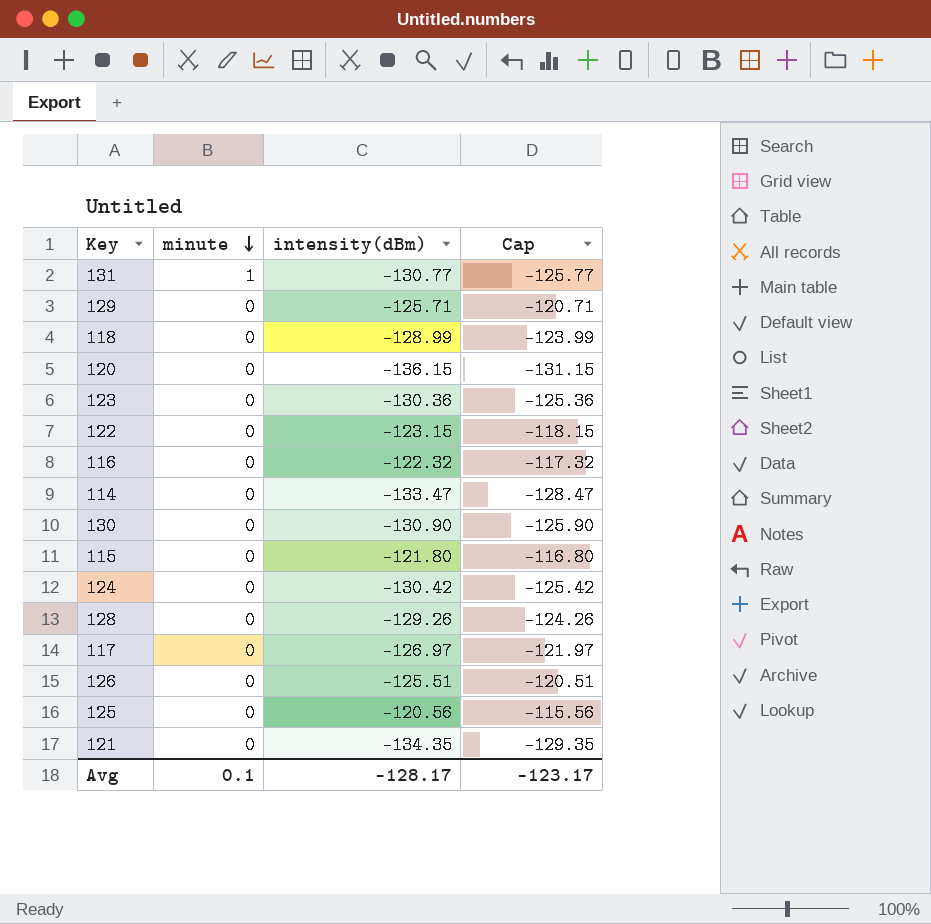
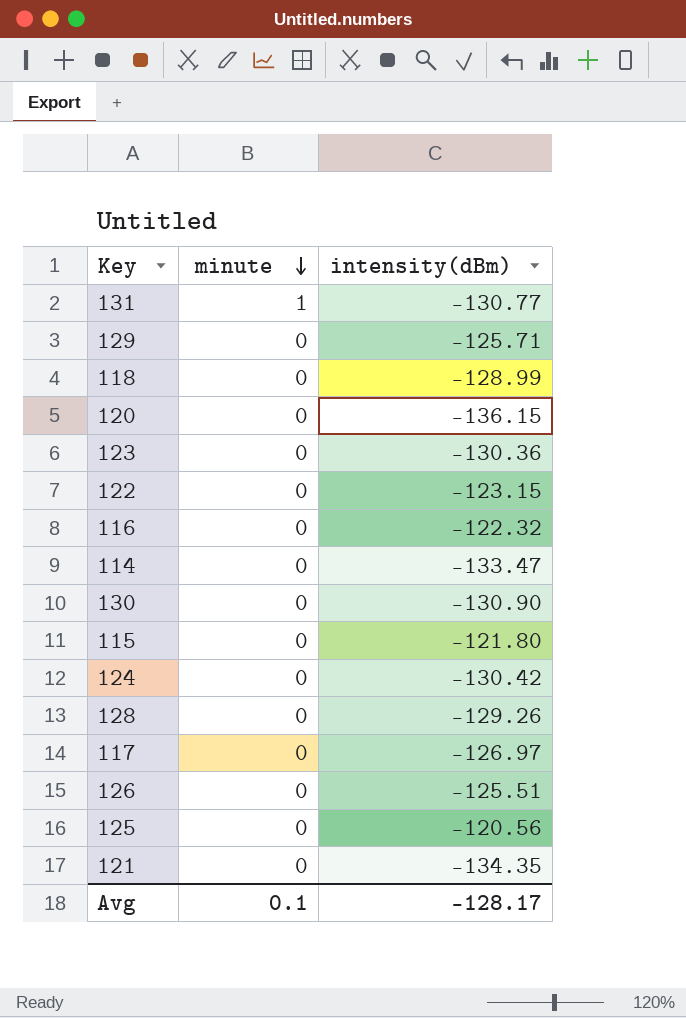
column Cap | formula: [intensity(dBm)] + 5 -> none

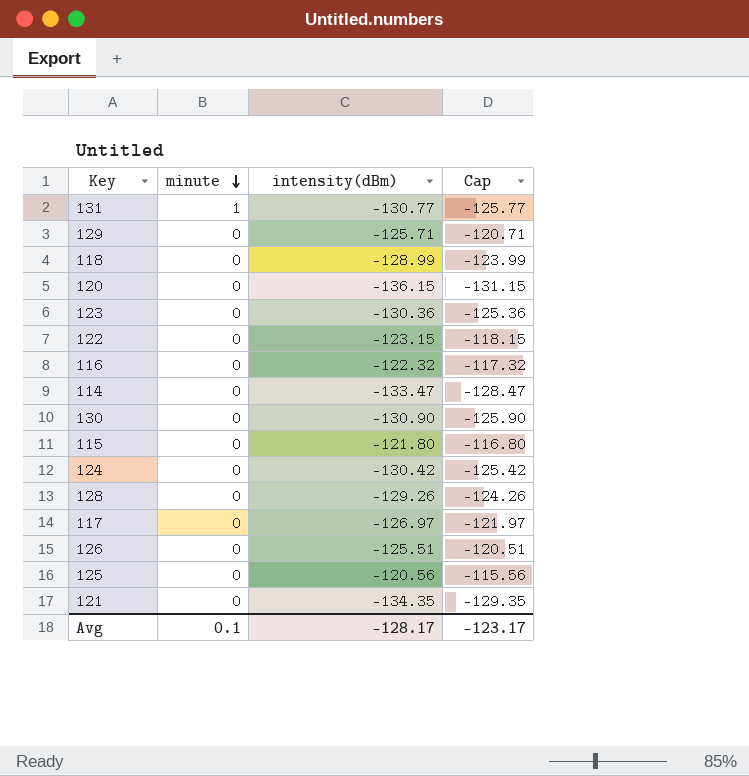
column Cap | formula: none -> [intensity(dBm)] + 5

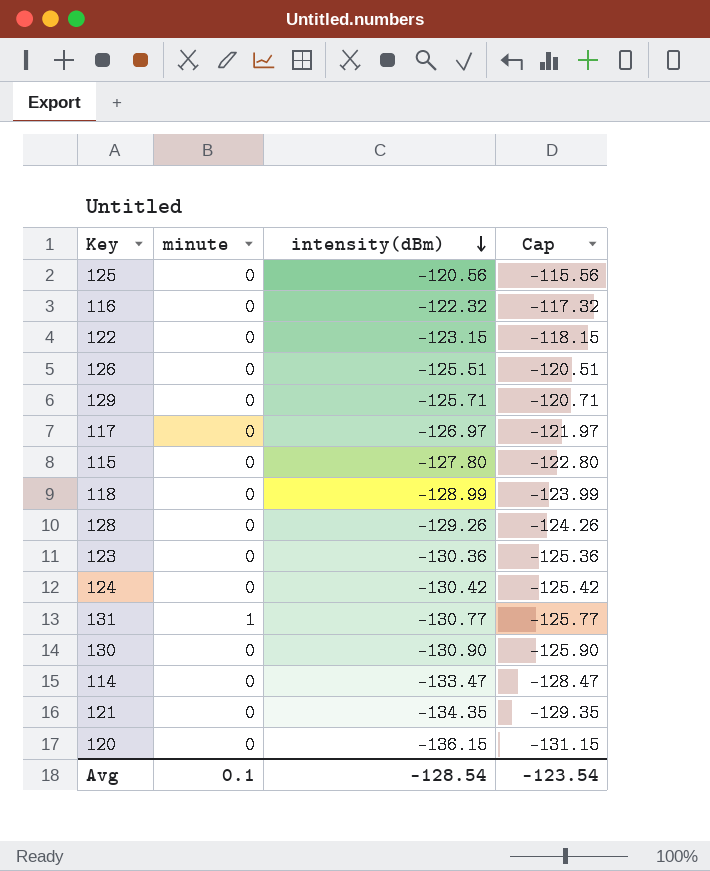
row order: minute descending -> intensity(dBm) descending
115 | intensity(dBm): -121.80 -> -127.80
115 | Cap: -116.80 -> -122.80
Avg | intensity(dBm): -128.17 -> -128.54
Avg | Cap: -123.17 -> -123.54

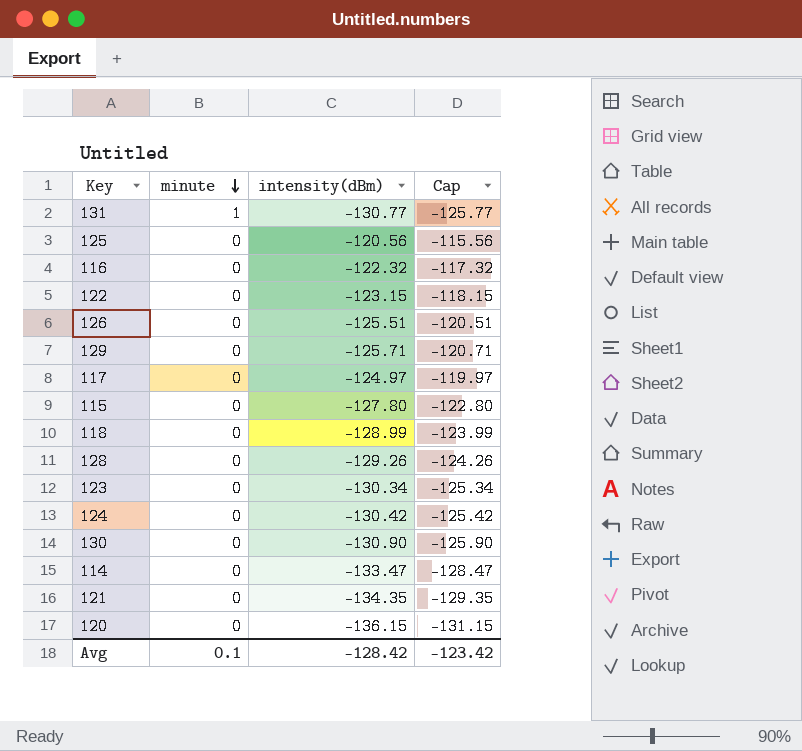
row order: intensity(dBm) descending -> minute descending
117 | intensity(dBm): -126.97 -> -124.97
117 | Cap: -121.97 -> -119.97
123 | intensity(dBm): -130.36 -> -130.34
123 | Cap: -125.36 -> -125.34
Avg | intensity(dBm): -128.54 -> -128.42
Avg | Cap: -123.54 -> -123.42

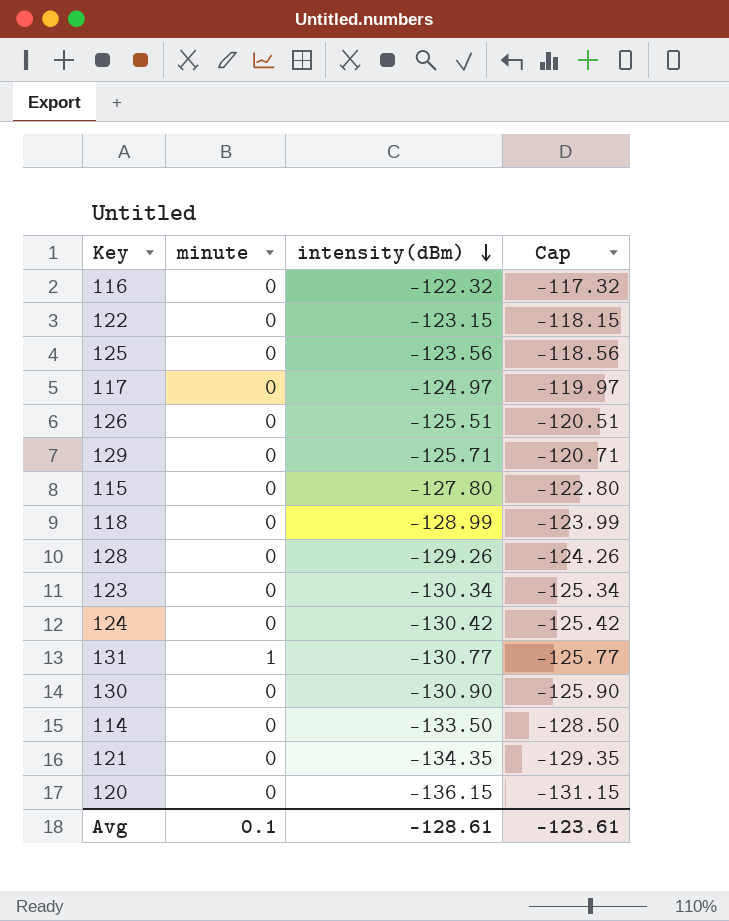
row order: minute descending -> intensity(dBm) descending
125 | intensity(dBm): -120.56 -> -123.56
125 | Cap: -115.56 -> -118.56
114 | intensity(dBm): -133.47 -> -133.50
114 | Cap: -128.47 -> -128.50
Avg | intensity(dBm): -128.42 -> -128.61
Avg | Cap: -123.42 -> -123.61

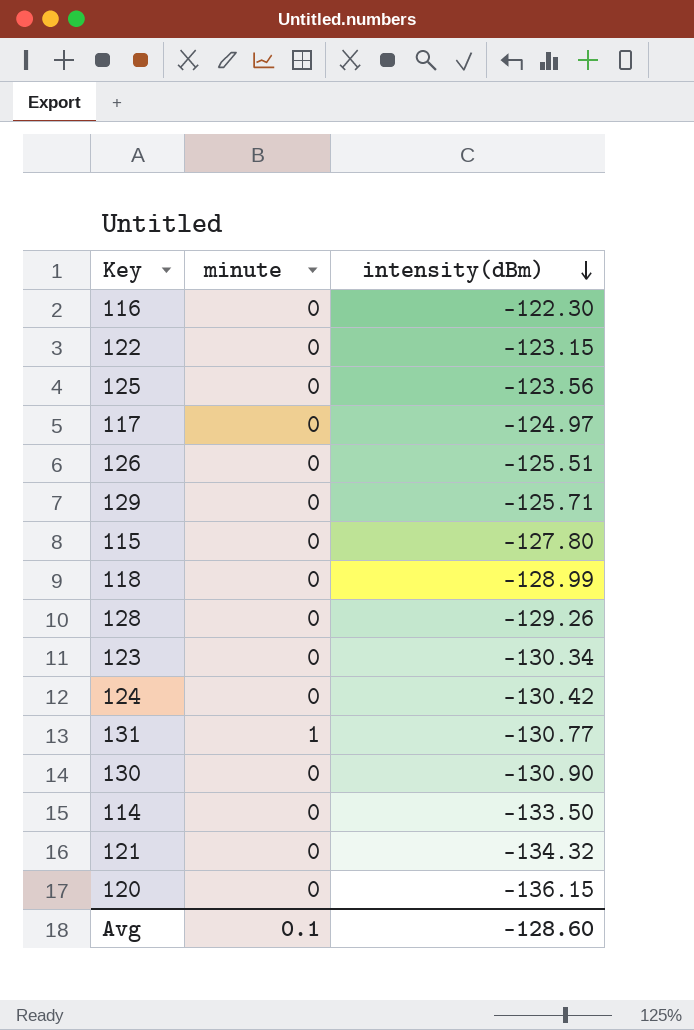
column Cap | formula: [intensity(dBm)] + 5 -> none
116 | intensity(dBm): -122.32 -> -122.30
121 | intensity(dBm): -134.35 -> -134.32
Avg | intensity(dBm): -128.61 -> -128.60

